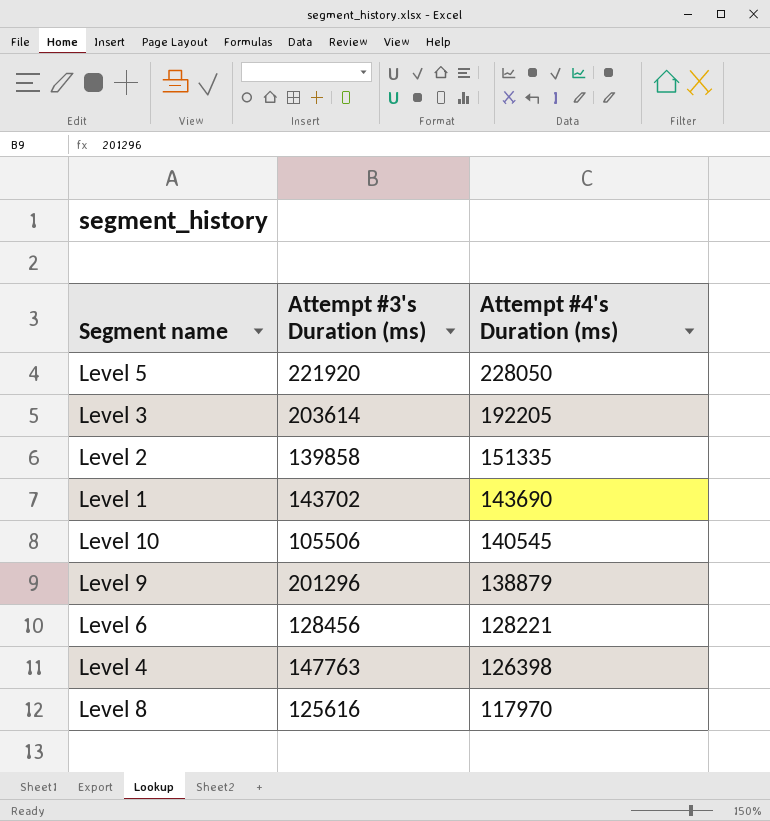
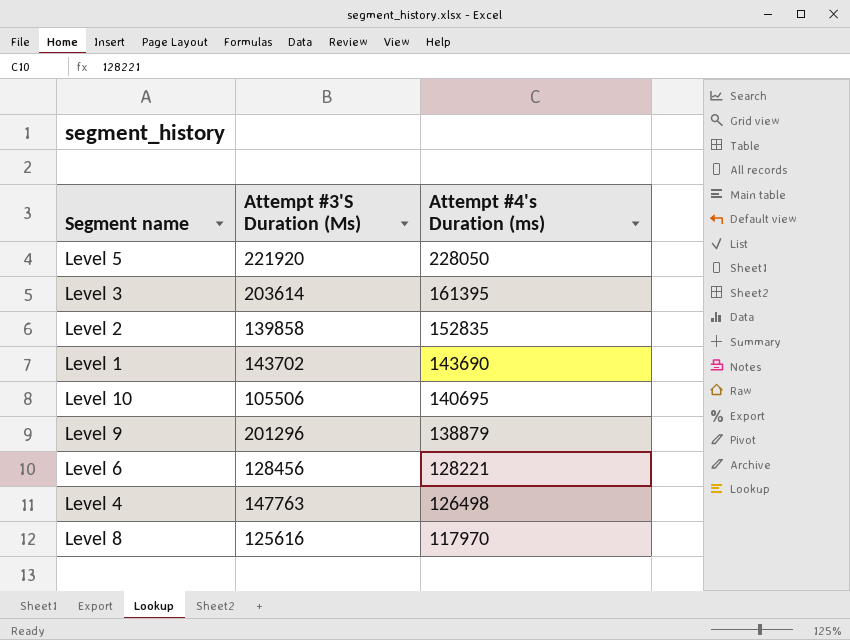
column name: Attempt #3's Duration (ms) -> Attempt #3'S Duration (Ms)
Level 3 | Attempt #4's Duration (ms): 192205 -> 161395
Level 2 | Attempt #4's Duration (ms): 151335 -> 152835
Level 10 | Attempt #4's Duration (ms): 140545 -> 140695
Level 4 | Attempt #4's Duration (ms): 126398 -> 126498

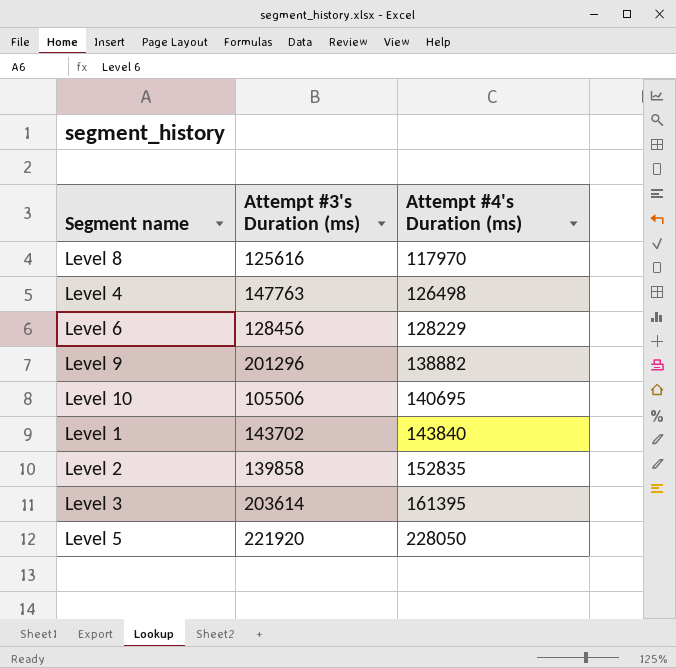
row order: Attempt #4's Duration (ms) descending -> Attempt #4's Duration (ms) ascending
column name: Attempt #3'S Duration (Ms) -> Attempt #3's Duration (ms)
Level 6 | Attempt #4's Duration (ms): 128221 -> 128229
Level 9 | Attempt #4's Duration (ms): 138879 -> 138882
Level 1 | Attempt #4's Duration (ms): 143690 -> 143840

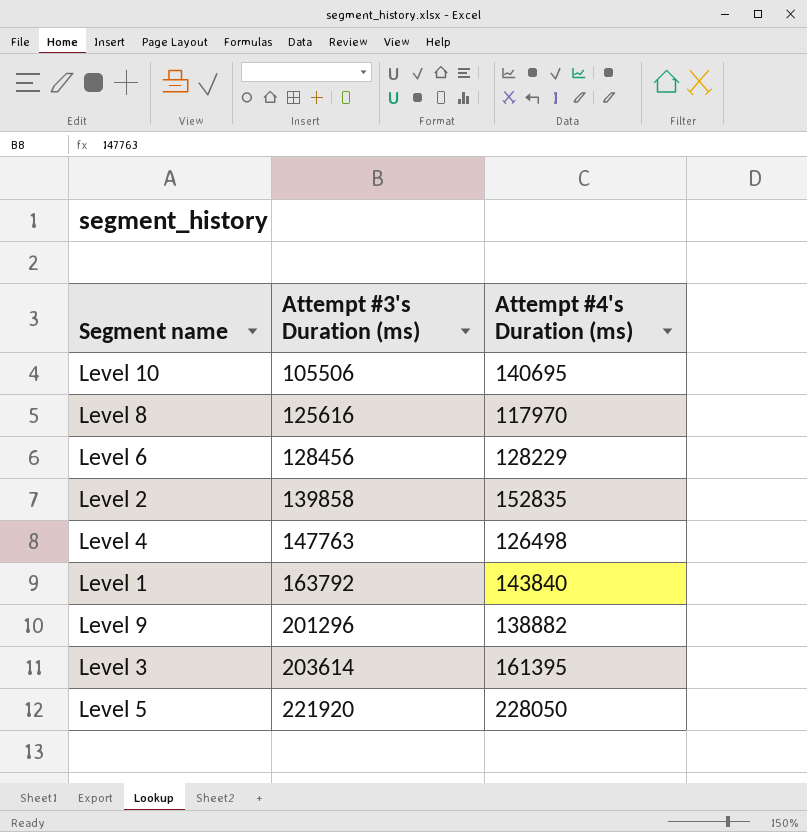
row order: Attempt #4's Duration (ms) ascending -> Attempt #3's Duration (ms) ascending
Level 1 | Attempt #3's Duration (ms): 143702 -> 163792

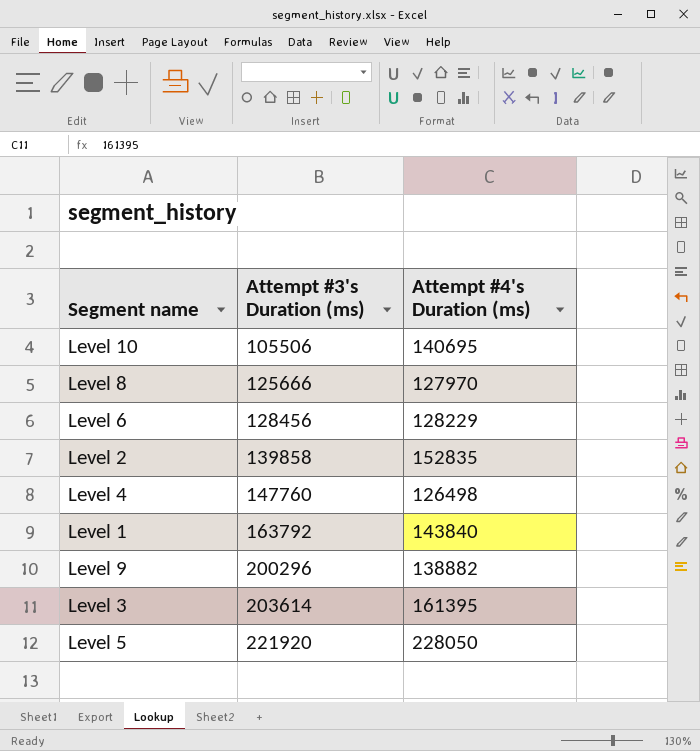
Level 8 | Attempt #3's Duration (ms): 125616 -> 125666
Level 8 | Attempt #4's Duration (ms): 117970 -> 127970
Level 4 | Attempt #3's Duration (ms): 147763 -> 147760
Level 9 | Attempt #3's Duration (ms): 201296 -> 200296

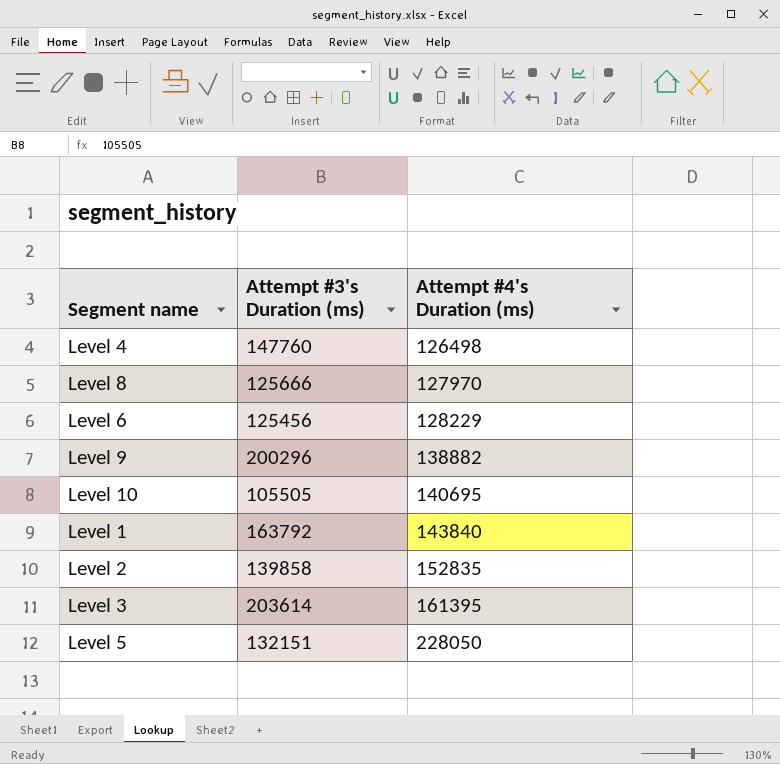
row order: Attempt #3's Duration (ms) ascending -> Attempt #4's Duration (ms) ascending
Level 6 | Attempt #3's Duration (ms): 128456 -> 125456
Level 10 | Attempt #3's Duration (ms): 105506 -> 105505
Level 5 | Attempt #3's Duration (ms): 221920 -> 132151

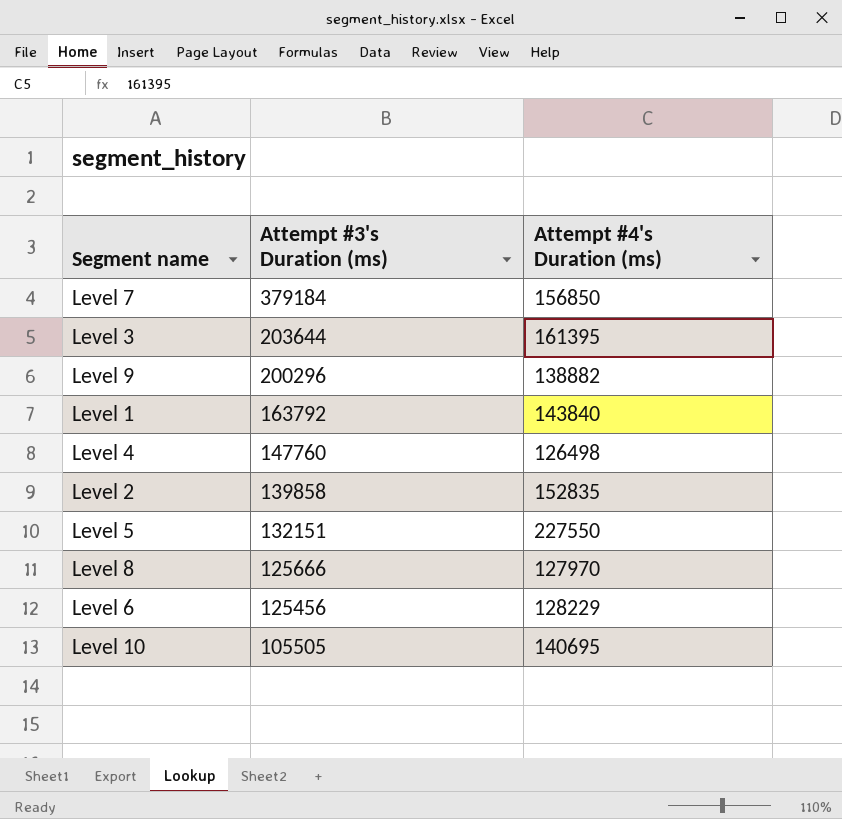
row order: Attempt #4's Duration (ms) ascending -> Attempt #3's Duration (ms) descending
row Level 7: none -> 379184 | 156850
Level 3 | Attempt #3's Duration (ms): 203614 -> 203644
Level 5 | Attempt #4's Duration (ms): 228050 -> 227550

